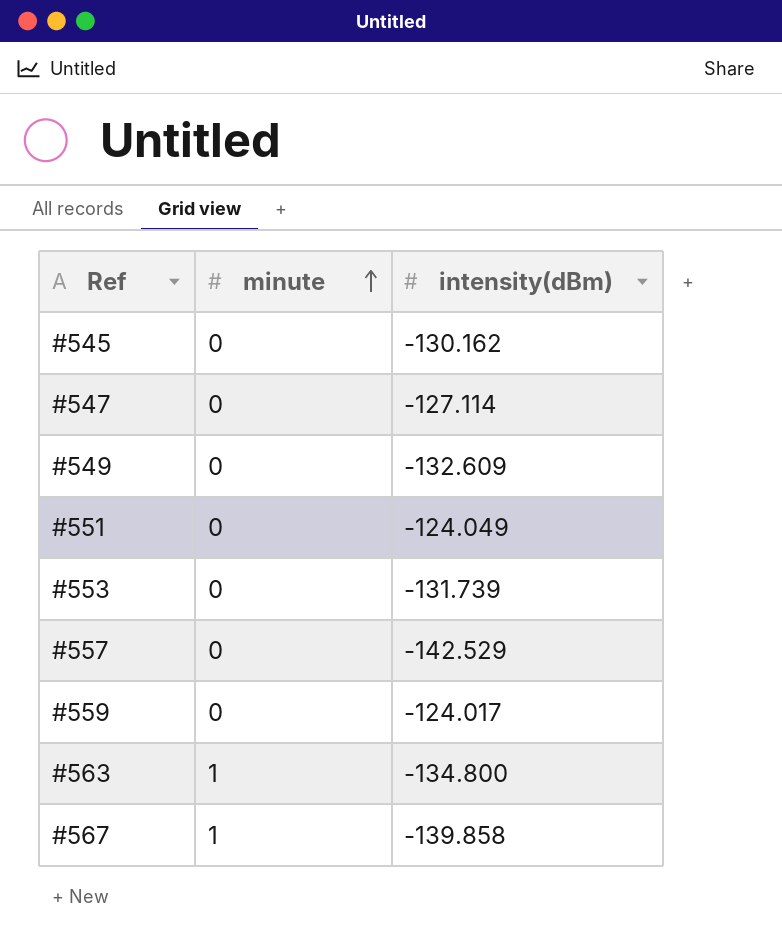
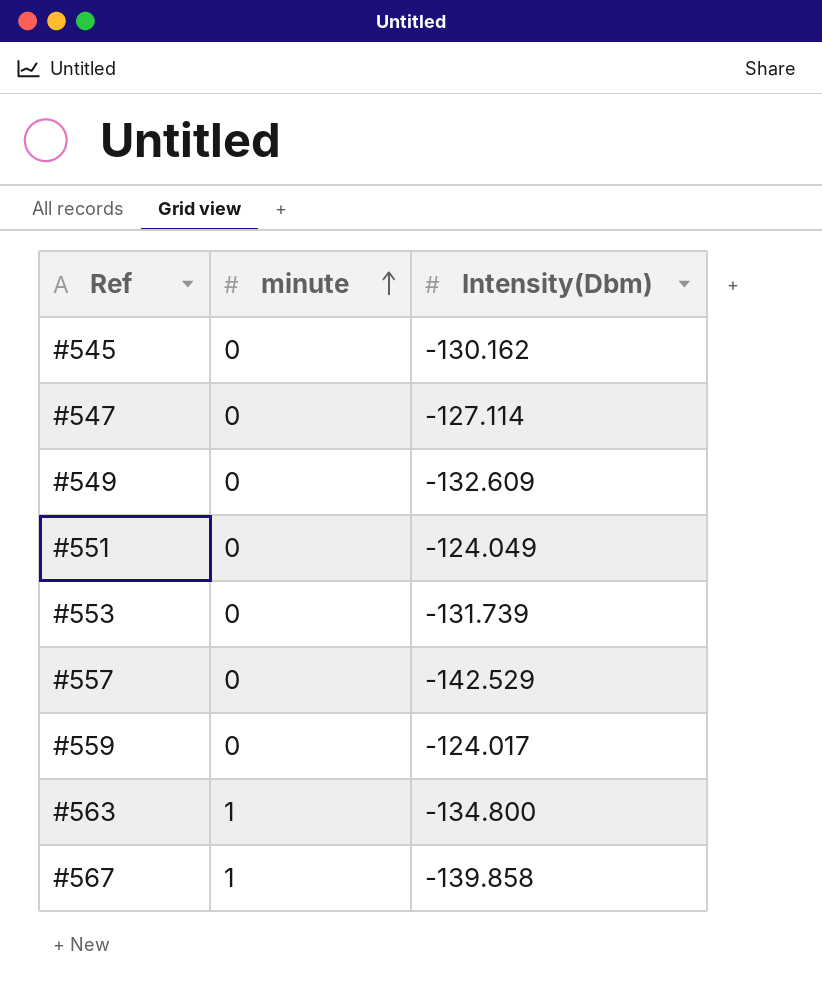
column name: intensity(dBm) -> Intensity(Dbm)

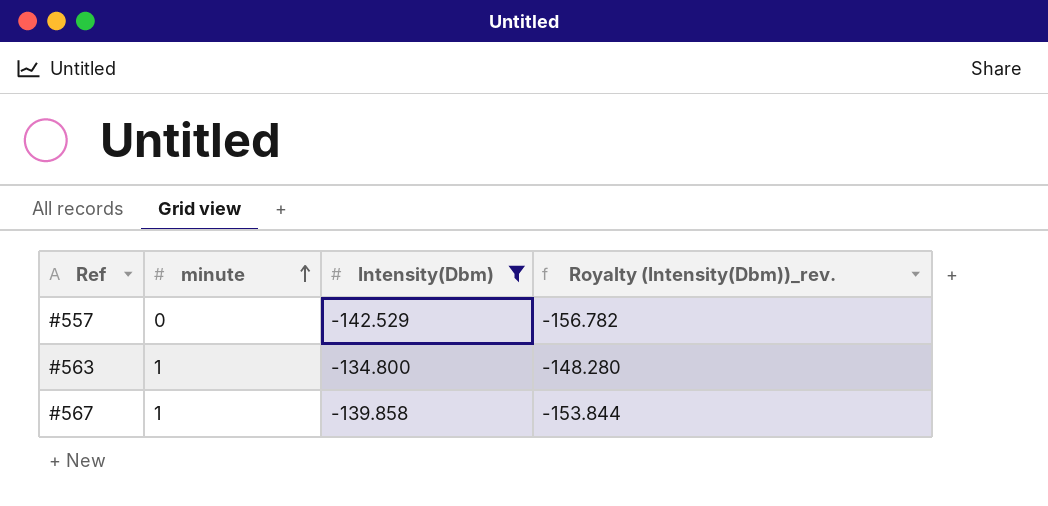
filter: none -> Intensity(Dbm) <= -134.800
column Royalty (Intensity(Dbm))_rev. | formula: none -> [Intensity(Dbm)] * 1.1

